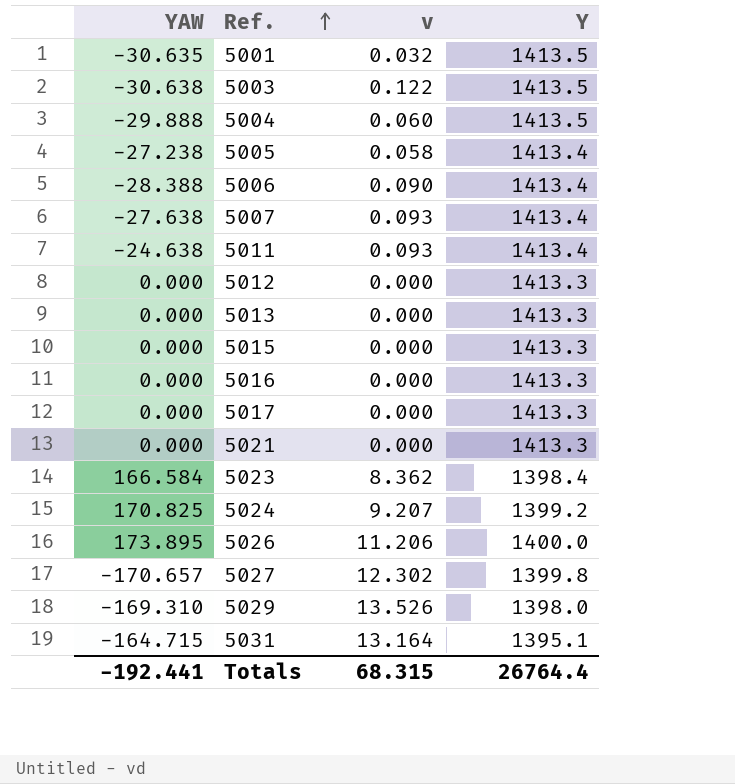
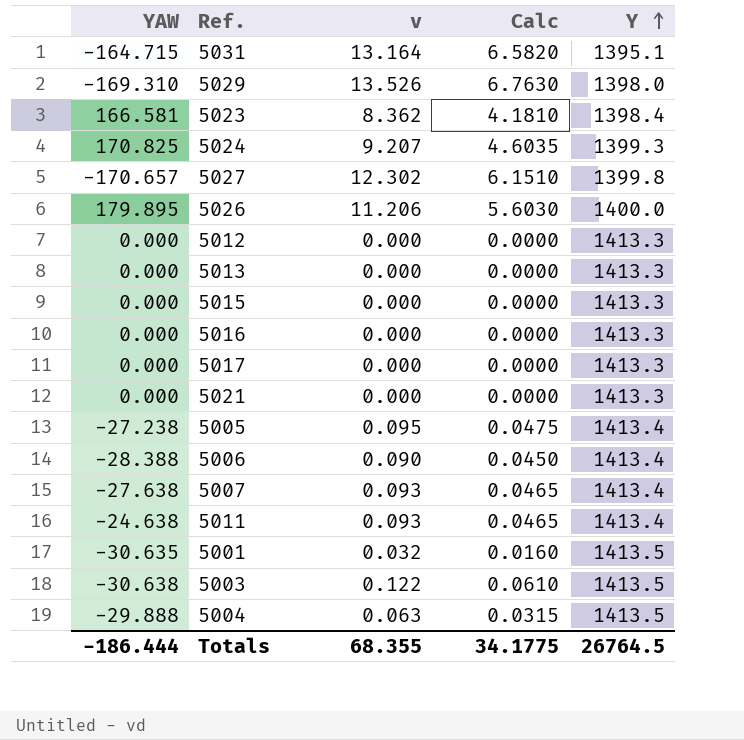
row order: Ref. ascending -> Y ascending
column Calc | formula: none -> [v] * 0.5
5023 | YAW: 166.584 -> 166.581
5024 | Y: 1399.2 -> 1399.3
5026 | YAW: 173.895 -> 179.895
5005 | v: 0.058 -> 0.095
5004 | v: 0.060 -> 0.063
Totals | YAW: -192.441 -> -186.444
Totals | v: 68.315 -> 68.355
Totals | Y: 26764.4 -> 26764.5

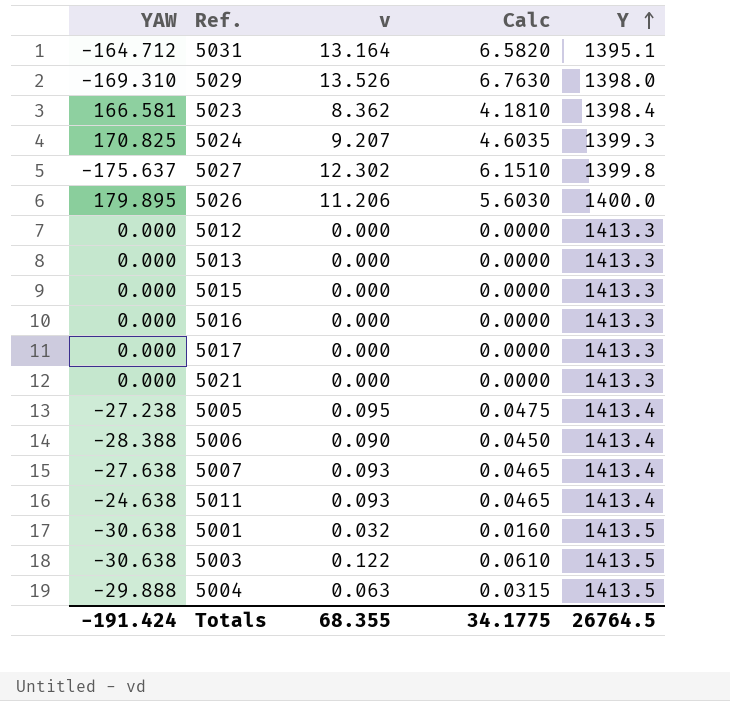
5031 | YAW: -164.715 -> -164.712
5027 | YAW: -170.657 -> -175.637
5001 | YAW: -30.635 -> -30.638
Totals | YAW: -186.444 -> -191.424

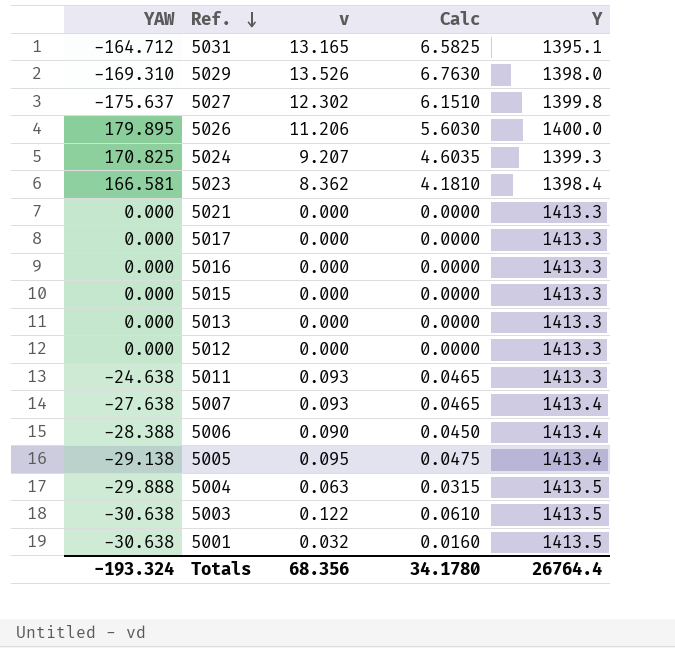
row order: Y ascending -> Ref. descending
5031 | v: 13.164 -> 13.165
5031 | Calc: 6.5820 -> 6.5825
5011 | Y: 1413.4 -> 1413.3
5005 | YAW: -27.238 -> -29.138
Totals | YAW: -191.424 -> -193.324
Totals | v: 68.355 -> 68.356
Totals | Calc: 34.1775 -> 34.1780
Totals | Y: 26764.5 -> 26764.4

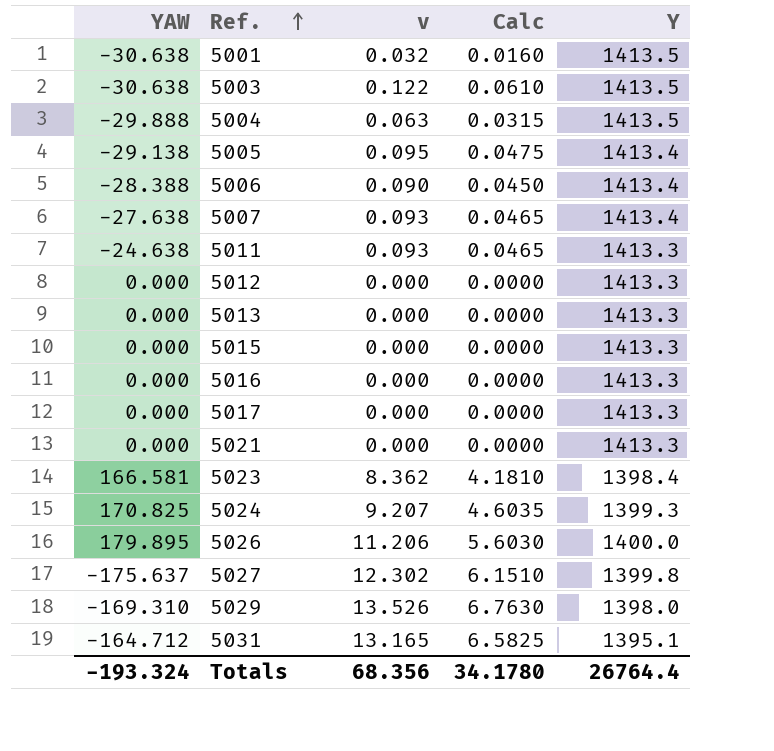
row order: Ref. descending -> Ref. ascending

